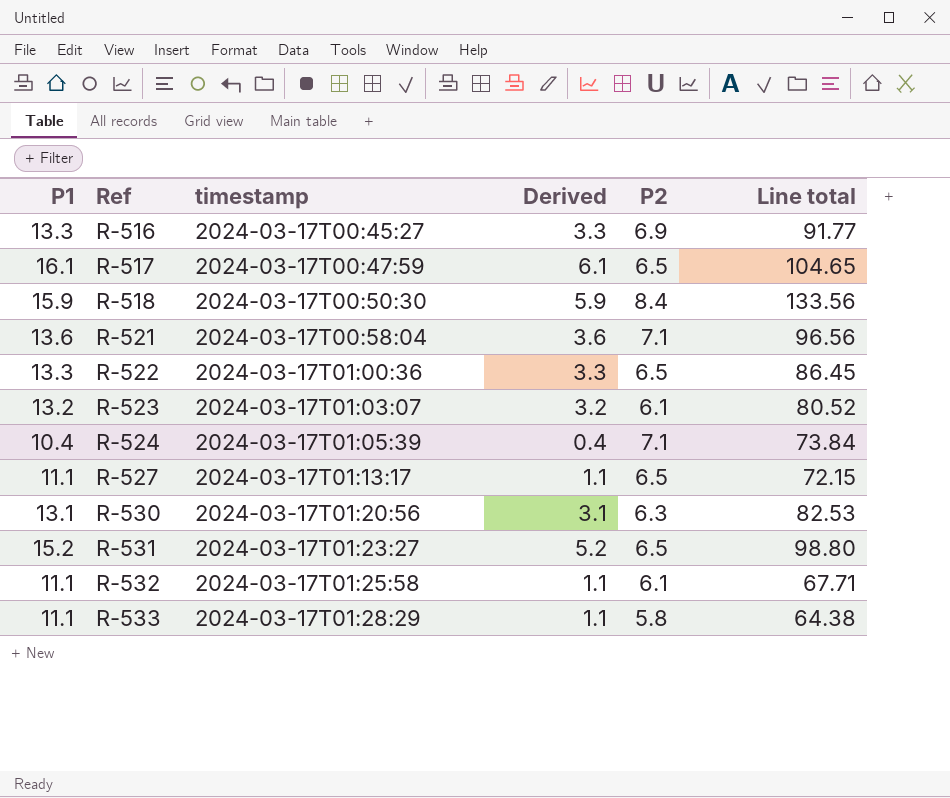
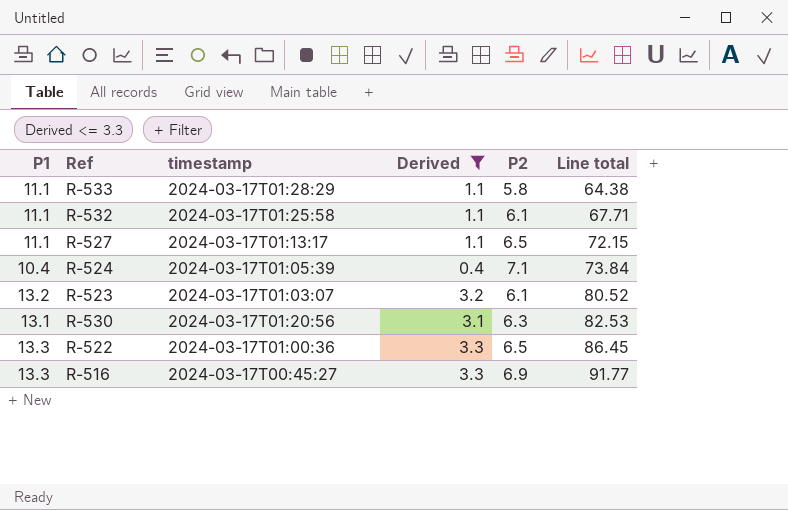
filter: none -> Derived <= 3.3
row order: Ref ascending -> Line total ascending

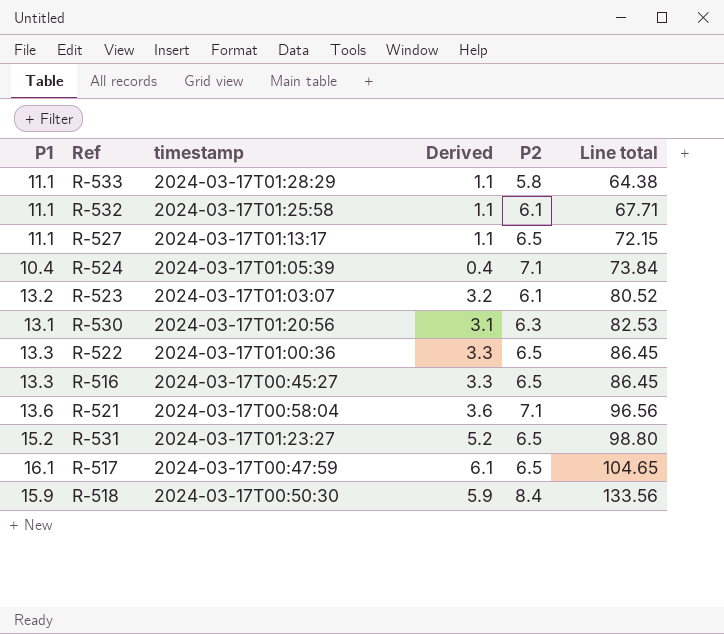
filter: Derived <= 3.3 -> none
R-516 | P2: 6.9 -> 6.5
R-516 | Line total: 91.77 -> 86.45

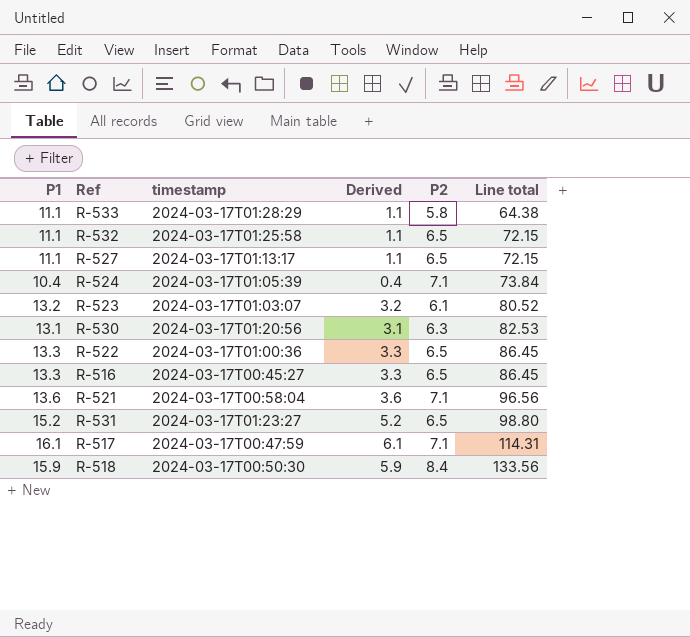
R-532 | P2: 6.1 -> 6.5
R-532 | Line total: 67.71 -> 72.15
R-517 | P2: 6.5 -> 7.1
R-517 | Line total: 104.65 -> 114.31

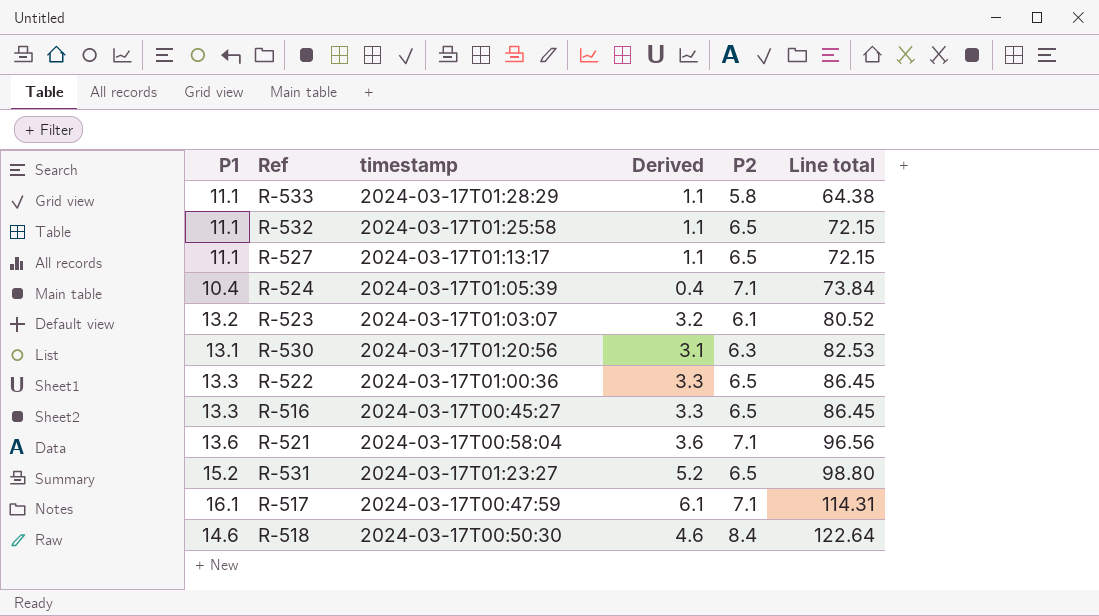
R-518 | P1: 15.9 -> 14.6
R-518 | Derived: 5.9 -> 4.6
R-518 | Line total: 133.56 -> 122.64

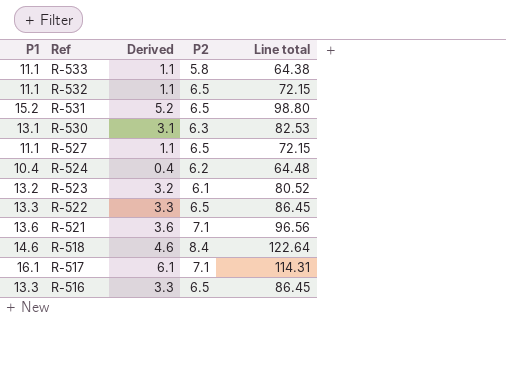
row order: Line total ascending -> Ref descending
column timestamp | position: 3 -> none
R-524 | P2: 7.1 -> 6.2
R-524 | Line total: 73.84 -> 64.48

